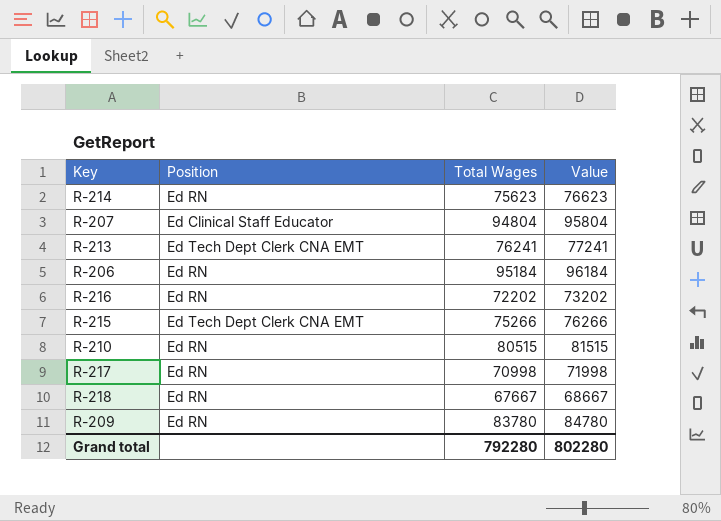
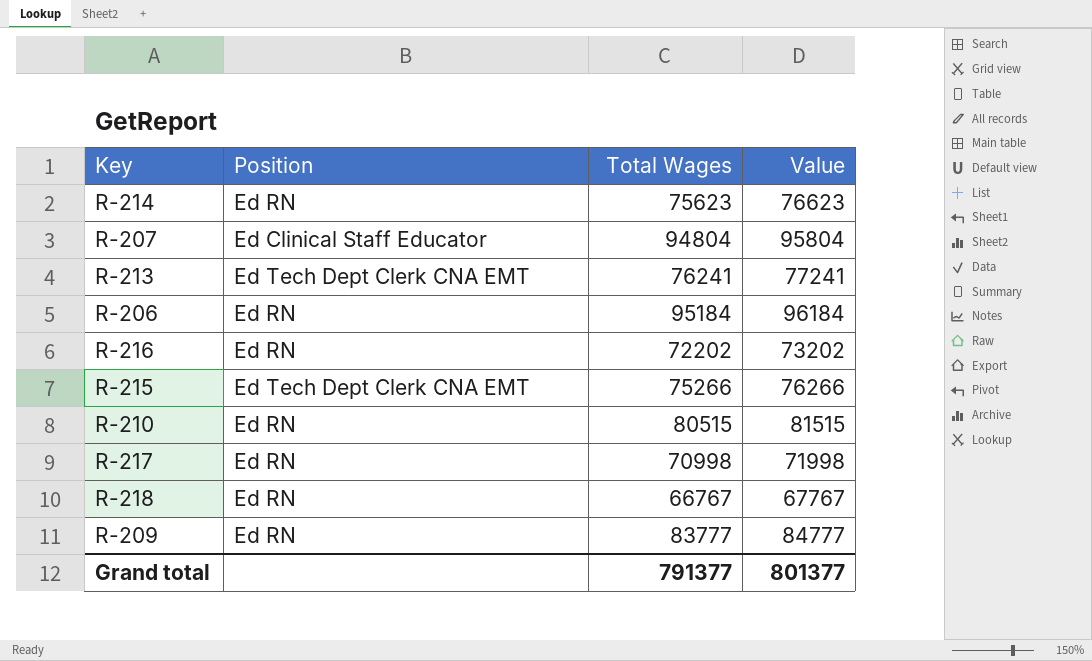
R-218 | Total Wages: 67667 -> 66767
R-218 | Value: 68667 -> 67767
R-209 | Total Wages: 83780 -> 83777
R-209 | Value: 84780 -> 84777
Grand total | Total Wages: 792280 -> 791377
Grand total | Value: 802280 -> 801377

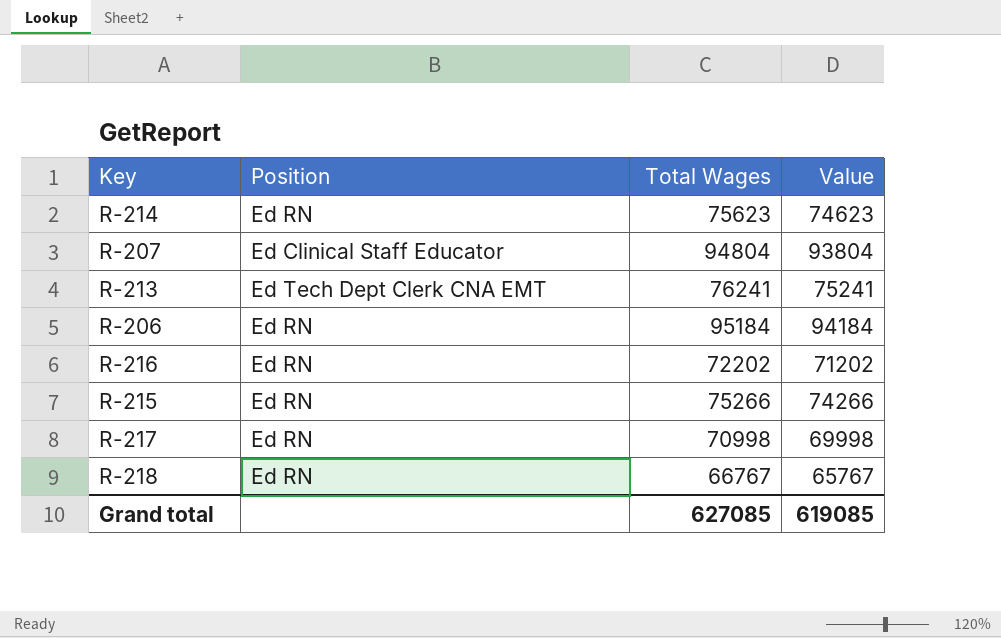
column Value | formula: [Total Wages] + 1000 -> [Total Wages] - 1000
row R-210: Ed RN | 80515 | 81515 -> none
row R-209: Ed RN | 83777 | 84777 -> none
R-215 | Position: Ed Tech Dept Clerk CNA EMT -> Ed RN
Grand total | Total Wages: 791377 -> 627085
Grand total | Value: 801377 -> 619085

